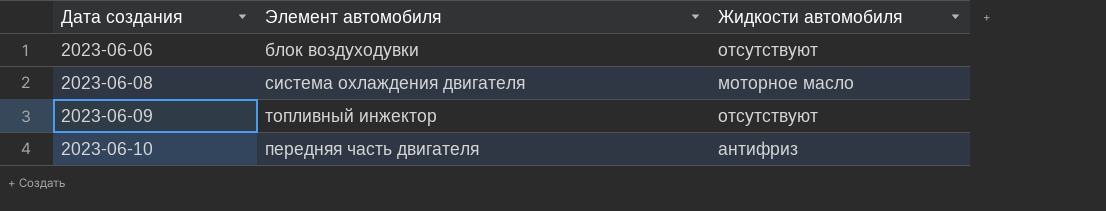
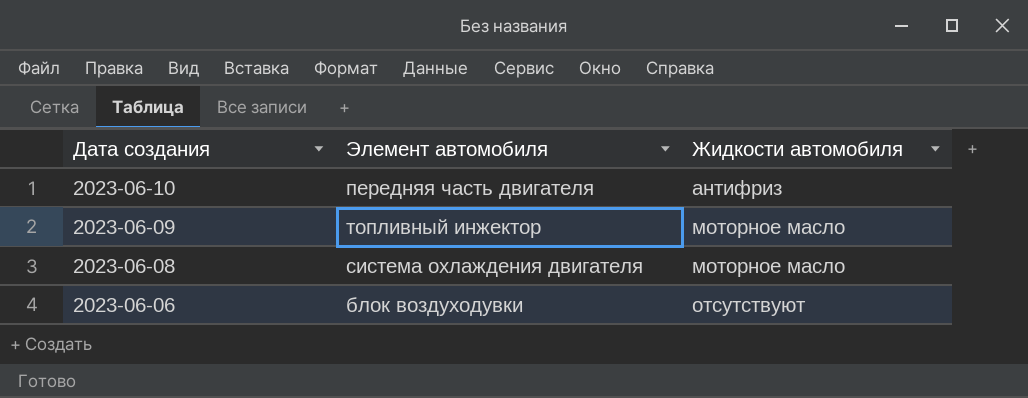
row order: Дата создания ascending -> Дата создания descending
2023-06-09 | Жидкости автомобиля: отсутствуют -> моторное масло

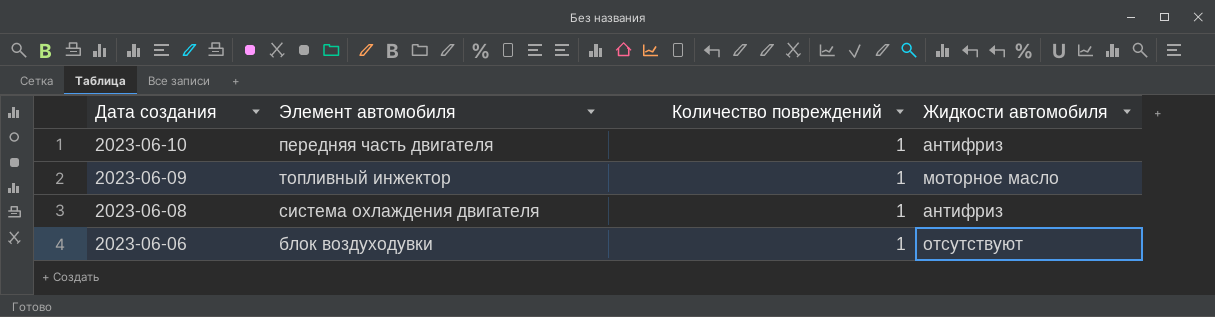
column Количество повреждений | position: none -> 3
2023-06-08 | Жидкости автомобиля: моторное масло -> антифриз

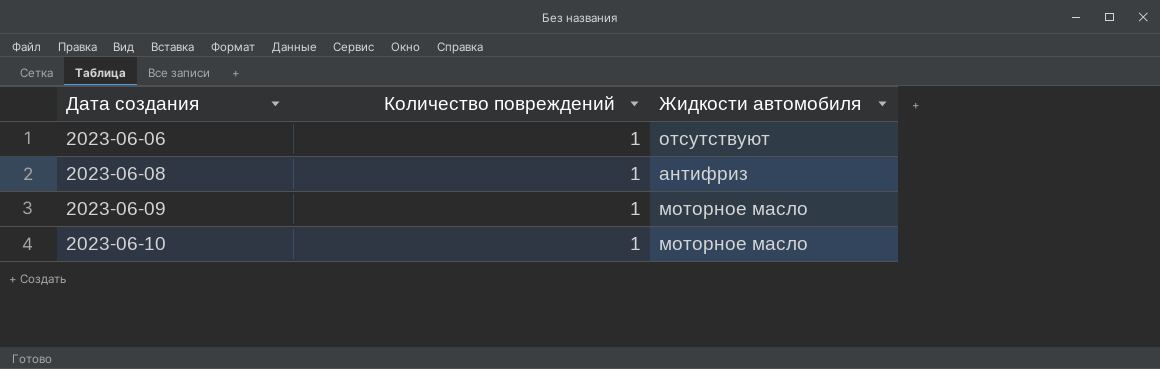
row order: Дата создания descending -> Дата создания ascending
column Элемент автомобиля | position: 2 -> none
2023-06-10 | Жидкости автомобиля: антифриз -> моторное масло

